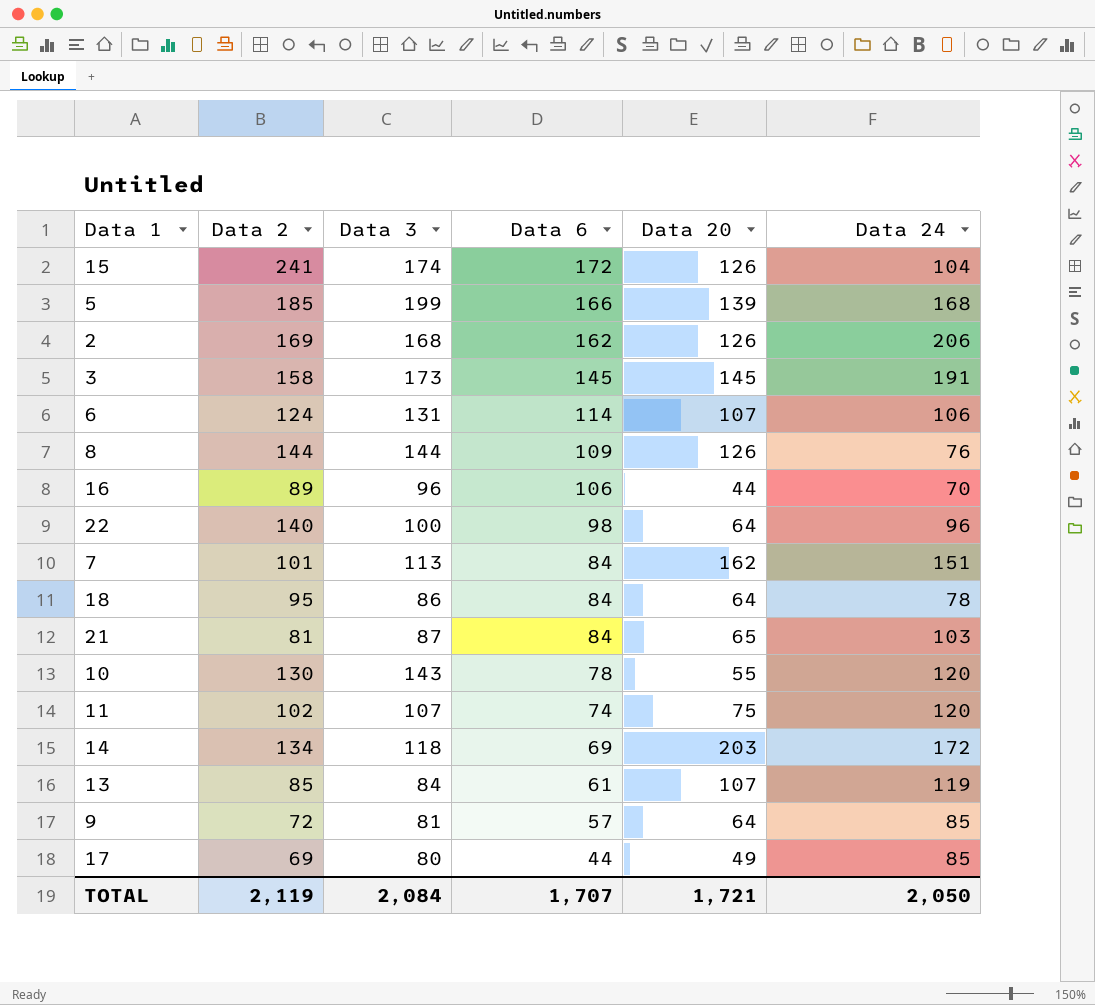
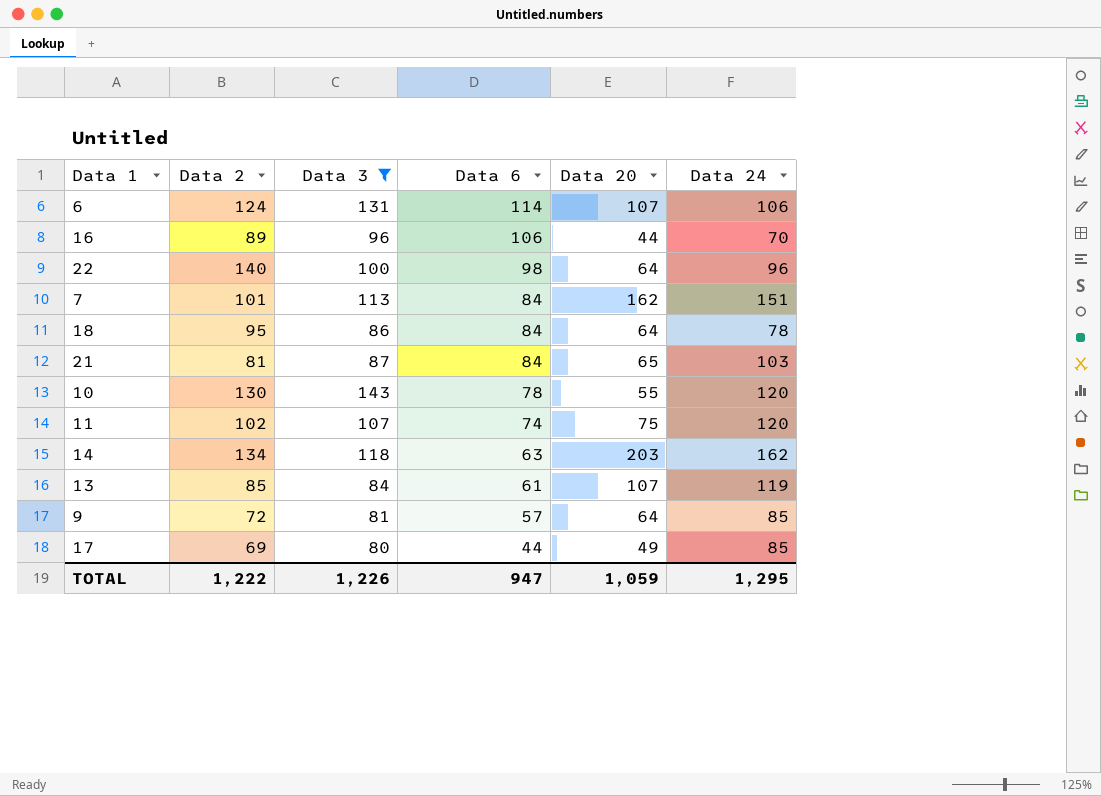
filter: none -> Data 3 <= 143
14 | Data 6: 69 -> 63
14 | Data 24: 172 -> 162
TOTAL | Data 2: 2,119 -> 1,222
TOTAL | Data 3: 2,084 -> 1,226
TOTAL | Data 6: 1,707 -> 947
TOTAL | Data 20: 1,721 -> 1,059
TOTAL | Data 24: 2,050 -> 1,295

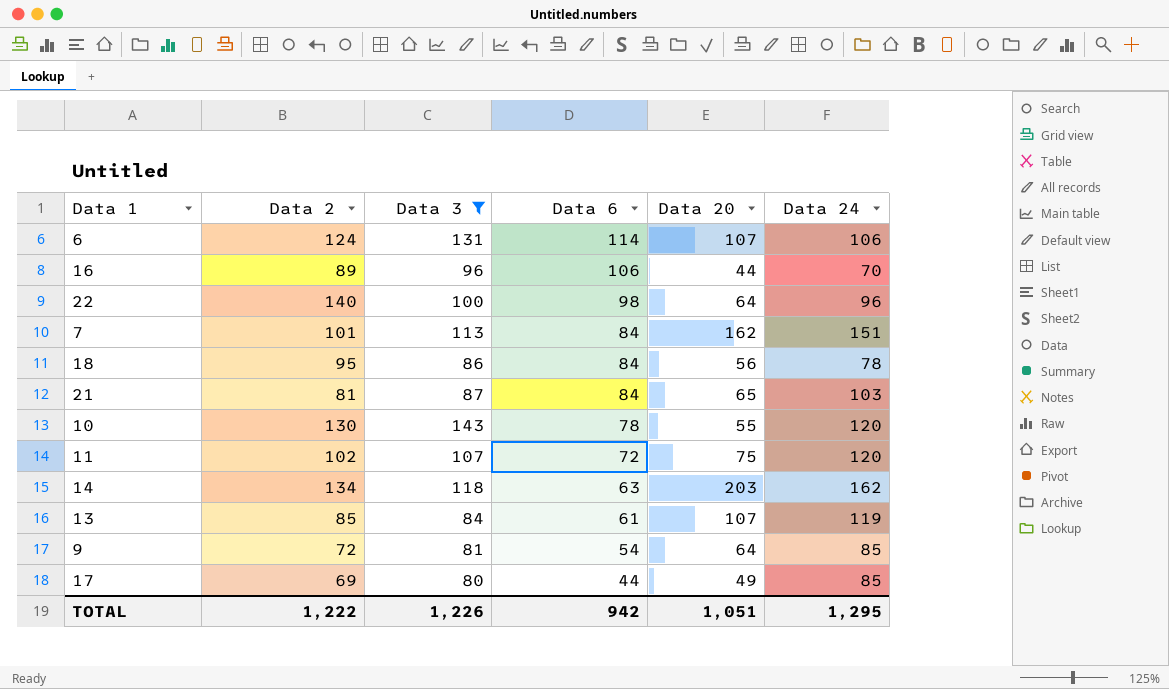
18 | Data 20: 64 -> 56
11 | Data 6: 74 -> 72
9 | Data 6: 57 -> 54
TOTAL | Data 6: 947 -> 942
TOTAL | Data 20: 1,059 -> 1,051

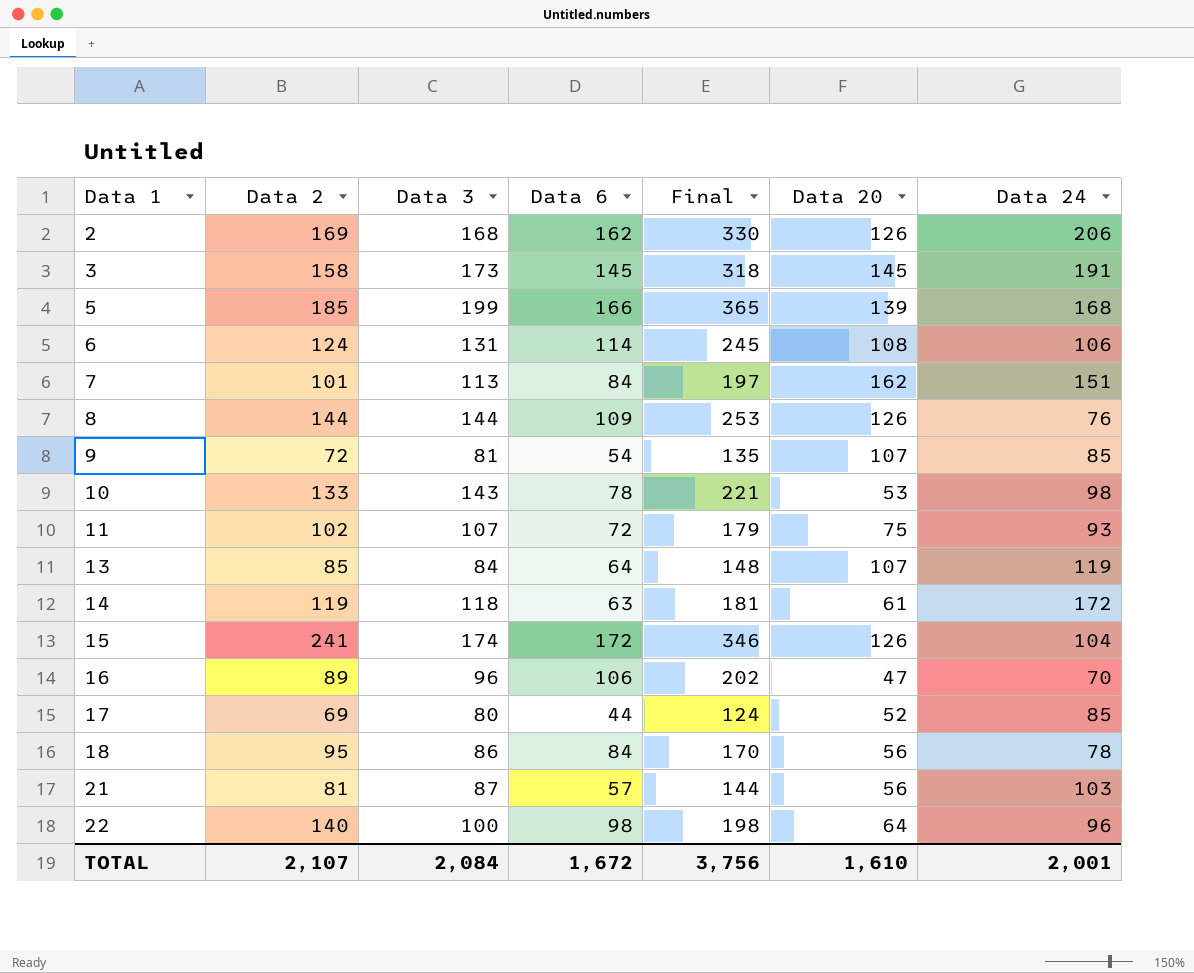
filter: Data 3 <= 143 -> none
row order: Data 6 descending -> Data 1 ascending
column Final | formula: none -> [Data 3] + [Data 6]
6 | Data 20: 107 -> 108
9 | Data 20: 64 -> 107
10 | Data 2: 130 -> 133
10 | Data 20: 55 -> 53
10 | Data 24: 120 -> 98
11 | Data 24: 120 -> 93
13 | Data 6: 61 -> 64
14 | Data 2: 134 -> 119
14 | Data 20: 203 -> 61
14 | Data 24: 162 -> 172
16 | Data 20: 44 -> 47
17 | Data 20: 49 -> 52
21 | Data 6: 84 -> 57
21 | Data 20: 65 -> 56
TOTAL | Data 2: 1,222 -> 2,107
TOTAL | Data 3: 1,226 -> 2,084
TOTAL | Data 6: 942 -> 1,672
TOTAL | Data 20: 1,051 -> 1,610
TOTAL | Data 24: 1,295 -> 2,001

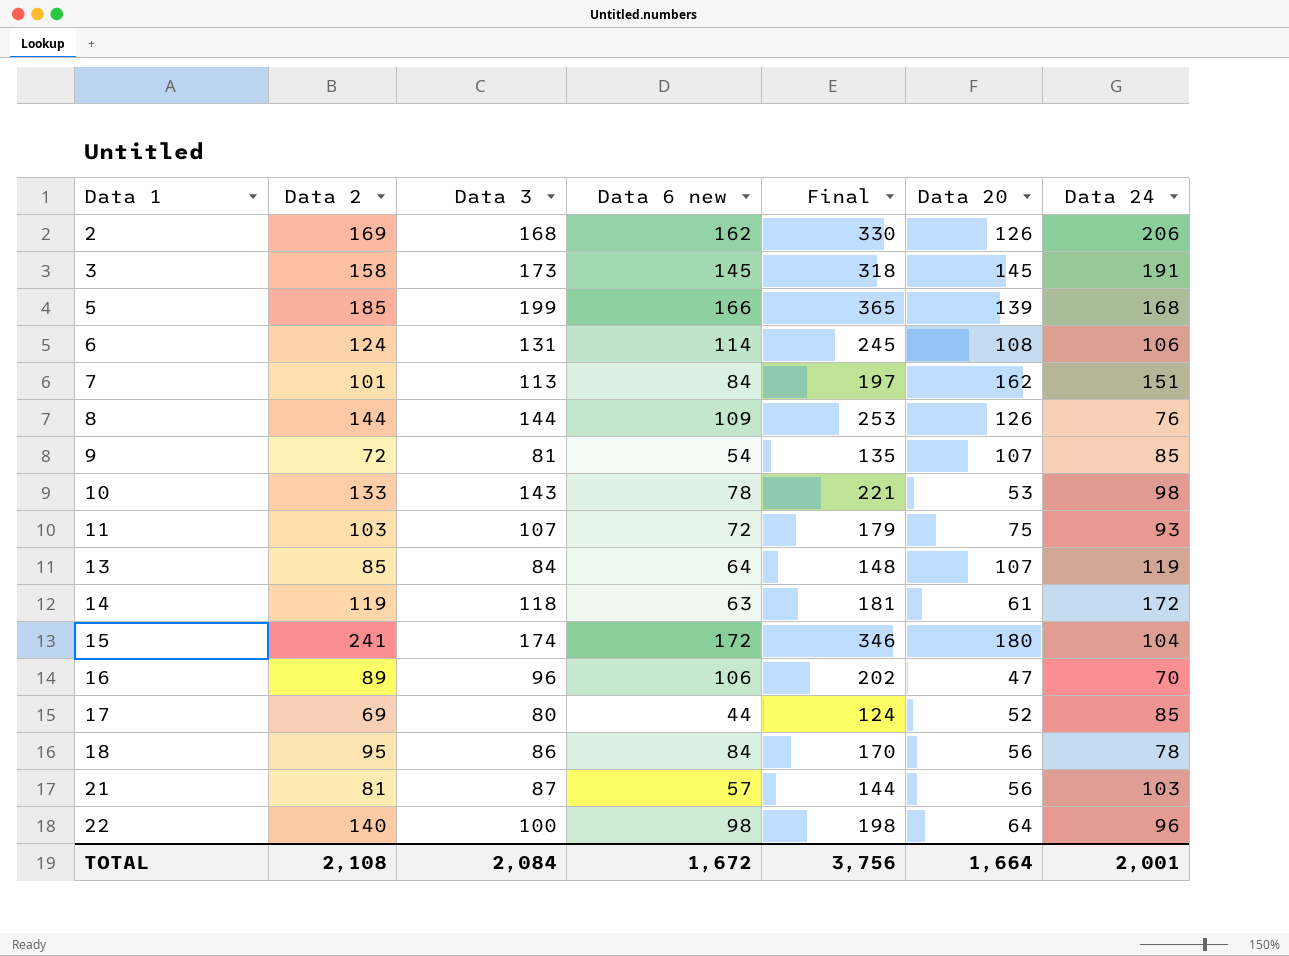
column name: Data 6 -> Data 6 new
11 | Data 2: 102 -> 103
15 | Data 20: 126 -> 180
TOTAL | Data 2: 2,107 -> 2,108
TOTAL | Data 20: 1,610 -> 1,664

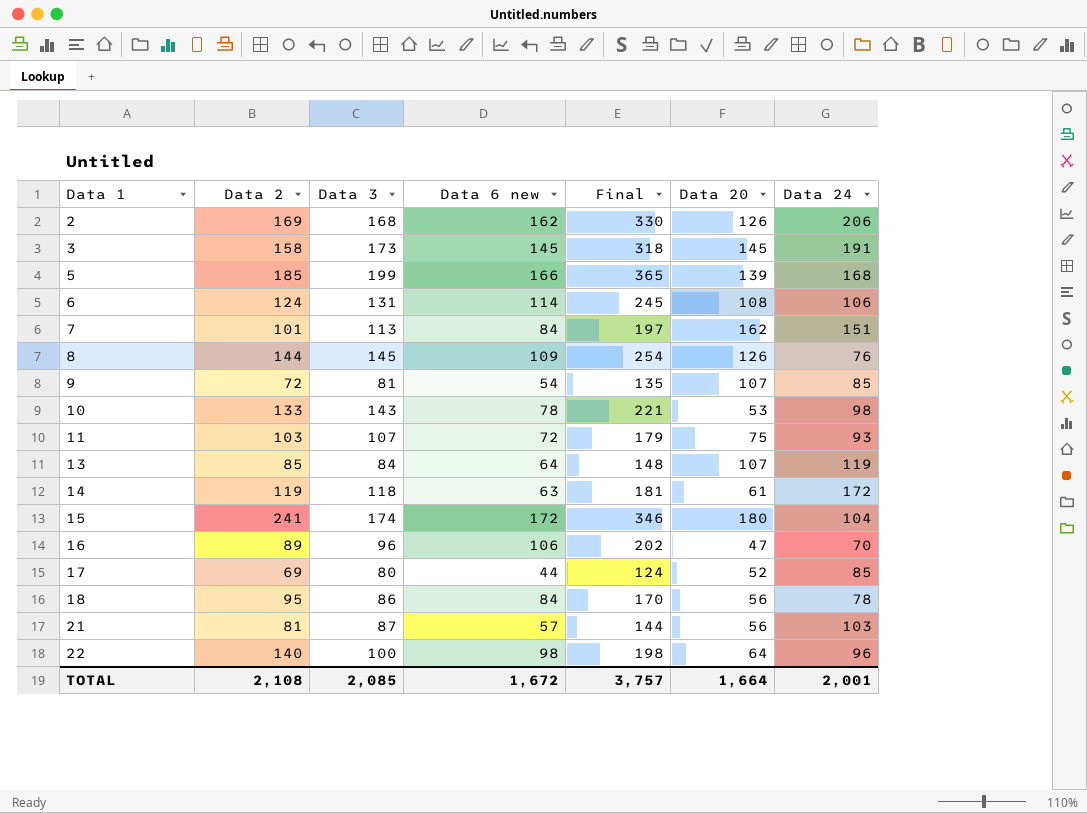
8 | Data 3: 144 -> 145
8 | Final: 253 -> 254
TOTAL | Data 3: 2,084 -> 2,085
TOTAL | Final: 3,756 -> 3,757

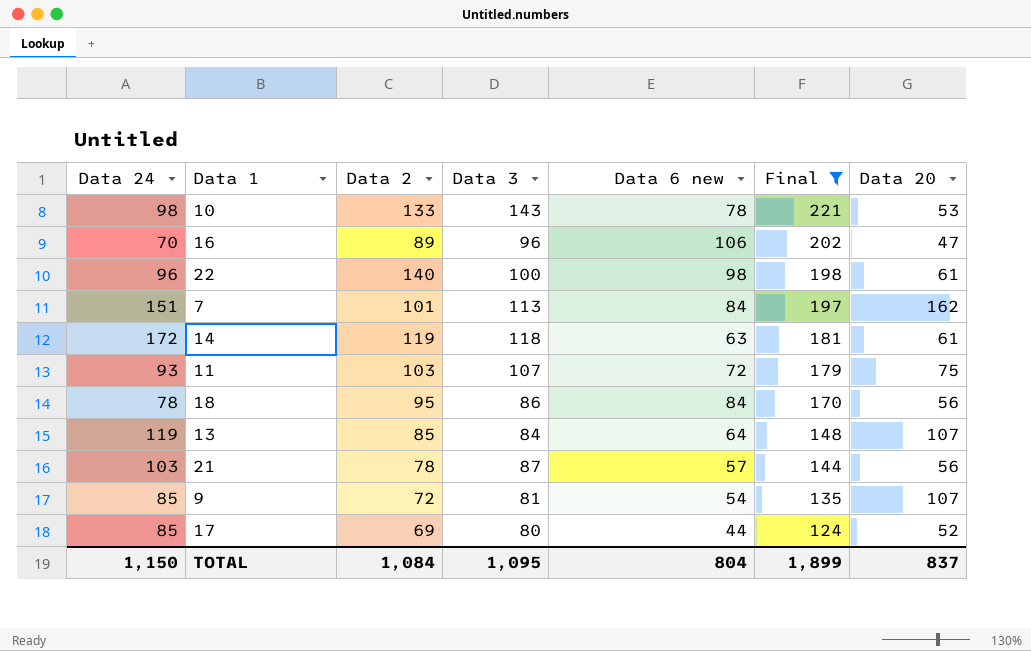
filter: none -> Final <= 221
row order: Data 1 ascending -> Final descending
column Data 24 | position: 7 -> 1
22 | Data 20: 64 -> 61
21 | Data 2: 81 -> 78
TOTAL | Data 24: 2,001 -> 1,150
TOTAL | Data 2: 2,108 -> 1,084
TOTAL | Data 3: 2,085 -> 1,095
TOTAL | Data 6 new: 1,672 -> 804
TOTAL | Final: 3,757 -> 1,899
TOTAL | Data 20: 1,664 -> 837

